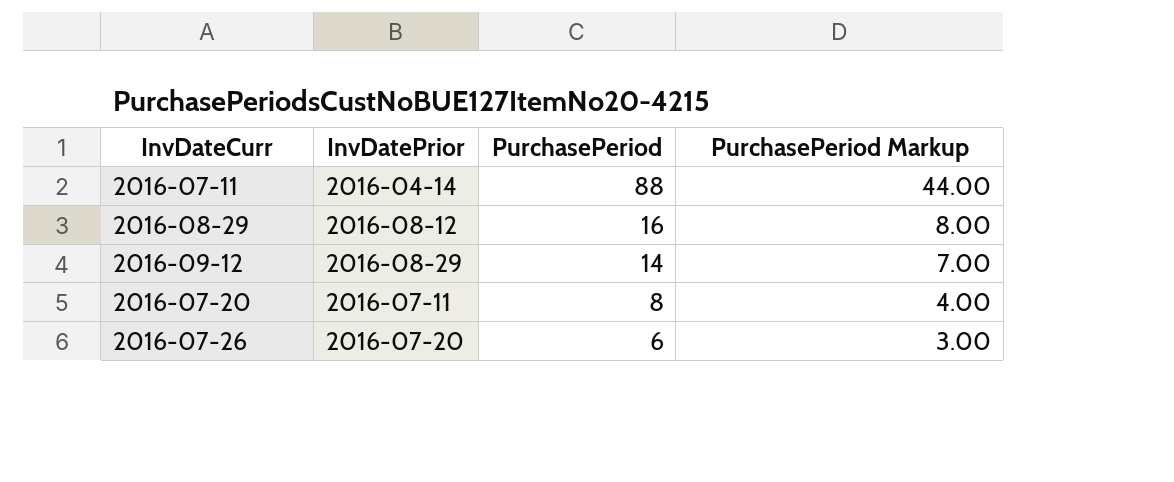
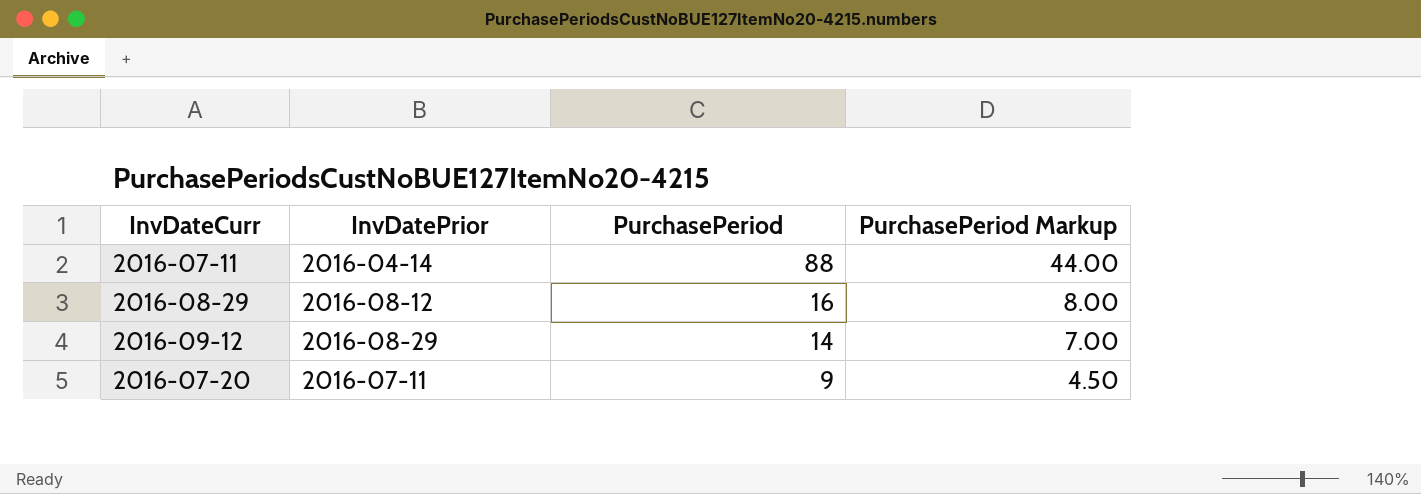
row 2016-07-26: 2016-07-20 | 6 | 3.00 -> none
2016-07-20 | PurchasePeriod: 8 -> 9
2016-07-20 | PurchasePeriod Markup: 4.00 -> 4.50

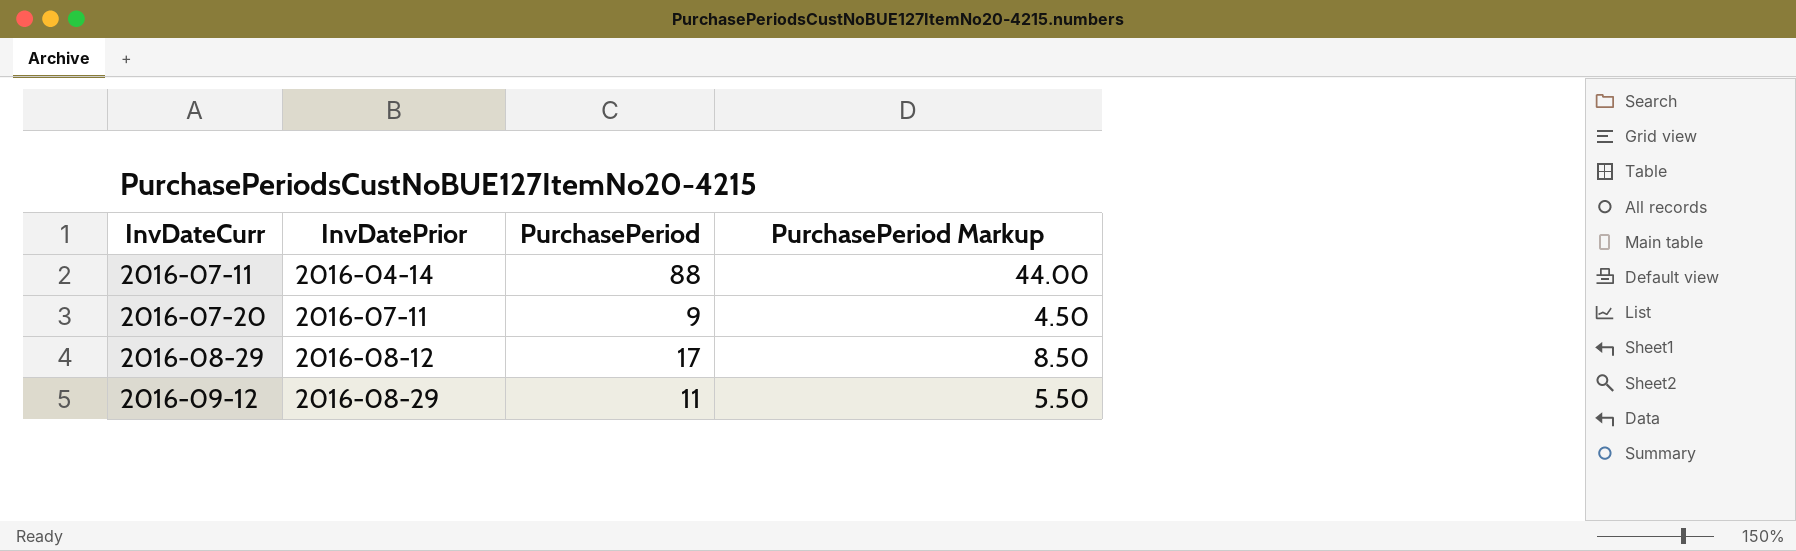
row order: PurchasePeriod descending -> InvDateCurr ascending
2016-08-29 | PurchasePeriod: 16 -> 17
2016-08-29 | PurchasePeriod Markup: 8.00 -> 8.50
2016-09-12 | PurchasePeriod: 14 -> 11
2016-09-12 | PurchasePeriod Markup: 7.00 -> 5.50

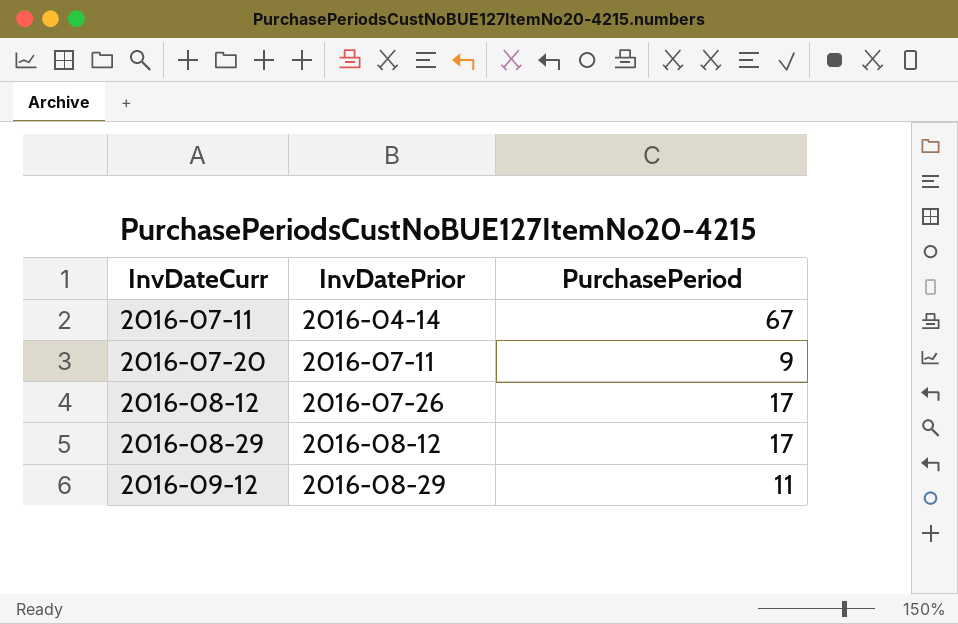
column PurchasePeriod Markup | formula: [PurchasePeriod] * 0.5 -> none
2016-07-11 | PurchasePeriod: 88 -> 67
row 2016-08-12: none -> 2016-07-26 | 17

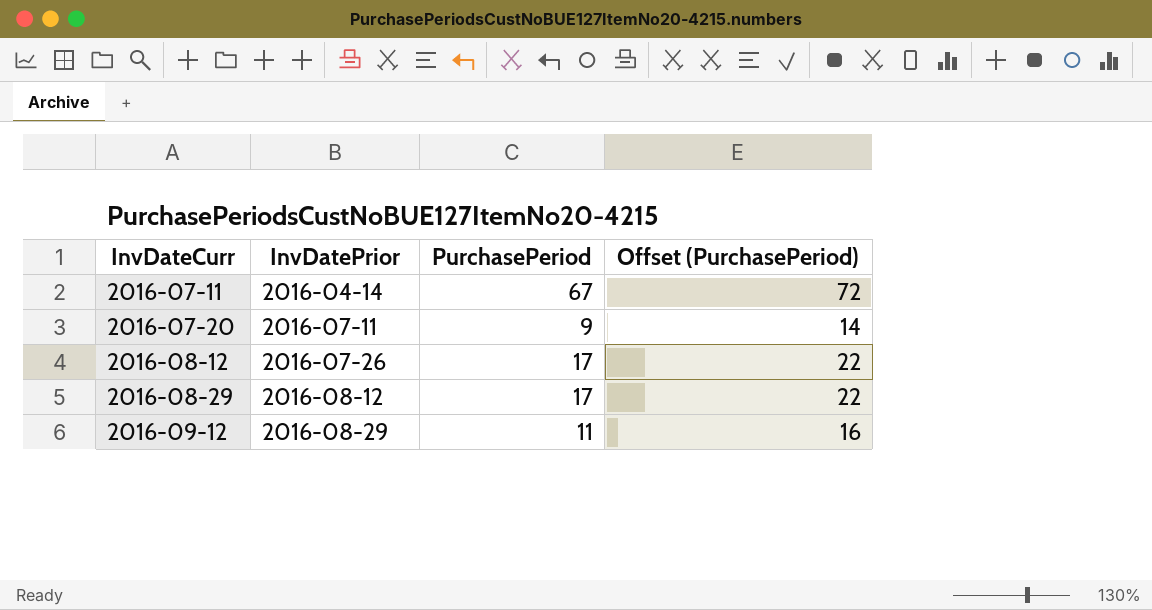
column Offset (PurchasePeriod) | formula: none -> [PurchasePeriod] + 5

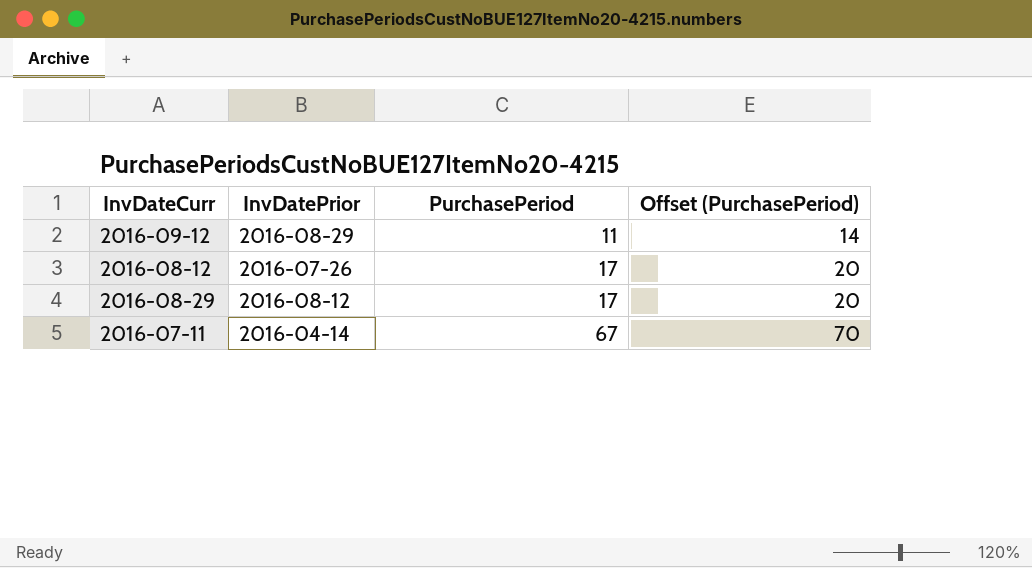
row order: InvDateCurr ascending -> PurchasePeriod ascending
column Offset (PurchasePeriod) | formula: [PurchasePeriod] + 5 -> [PurchasePeriod] + 3
row 2016-07-20: 2016-07-11 | 9 | 14 -> none

